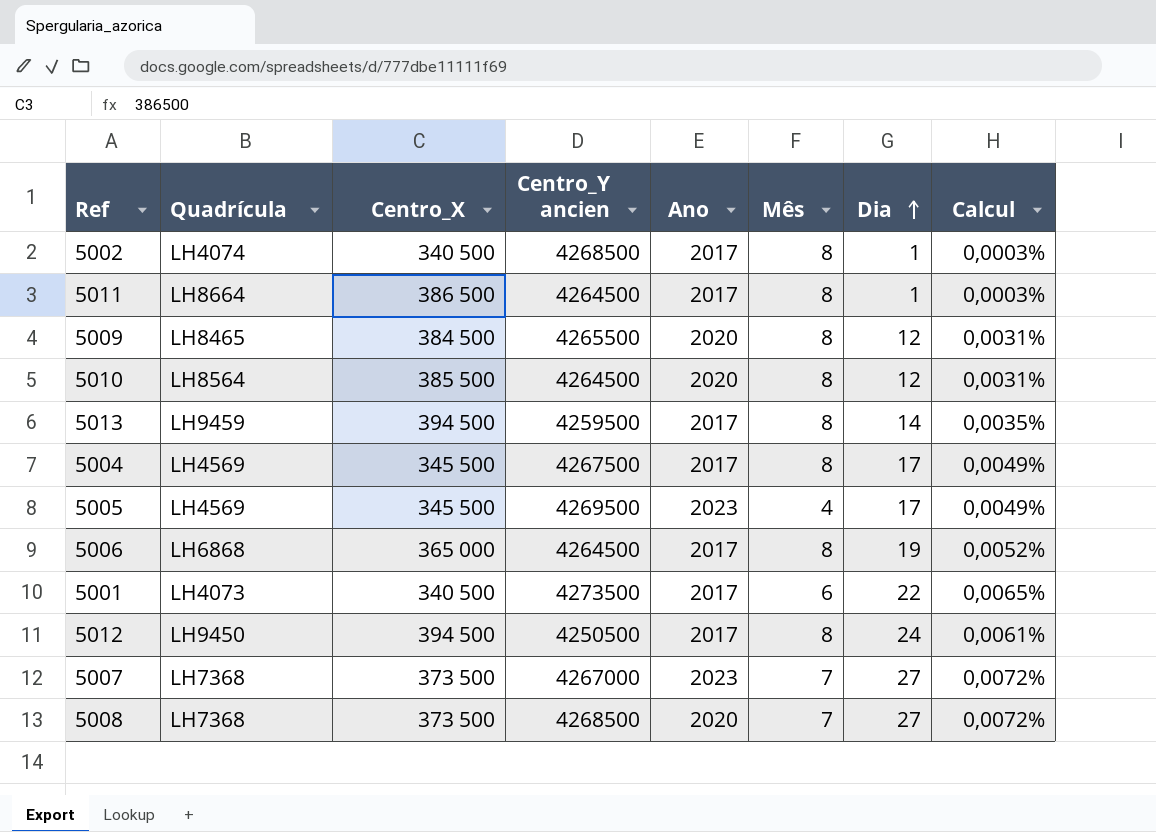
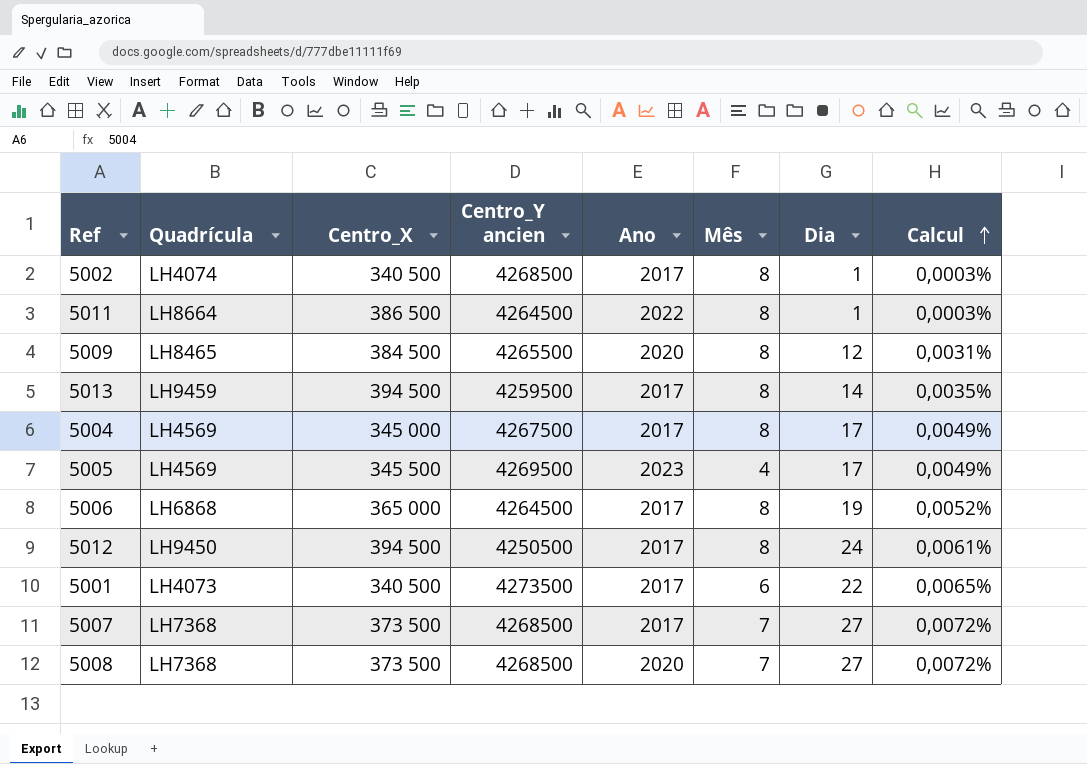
row order: Dia ascending -> Calcul ascending
row 5010: LH8564 | 385 500 | 4264500 | 2020 | 8 | 12 | 0,0031% -> none
5011 | Ano: 2017 -> 2022
5004 | Centro_X: 345 500 -> 345 000
5007 | Centro_Y ancien: 4267000 -> 4268500
5007 | Ano: 2023 -> 2017

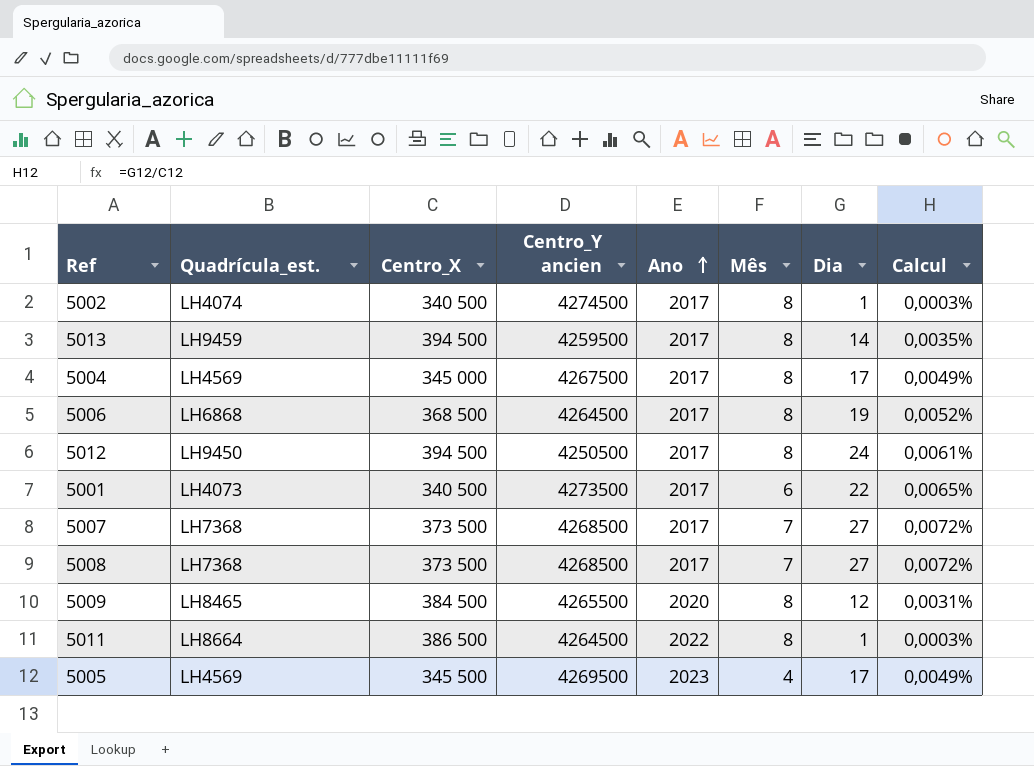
row order: Calcul ascending -> Ano ascending
column name: Quadrícula -> Quadrícula_est.
5002 | Centro_Y ancien: 4268500 -> 4274500
5006 | Centro_X: 365 000 -> 368 500
5008 | Ano: 2020 -> 2017

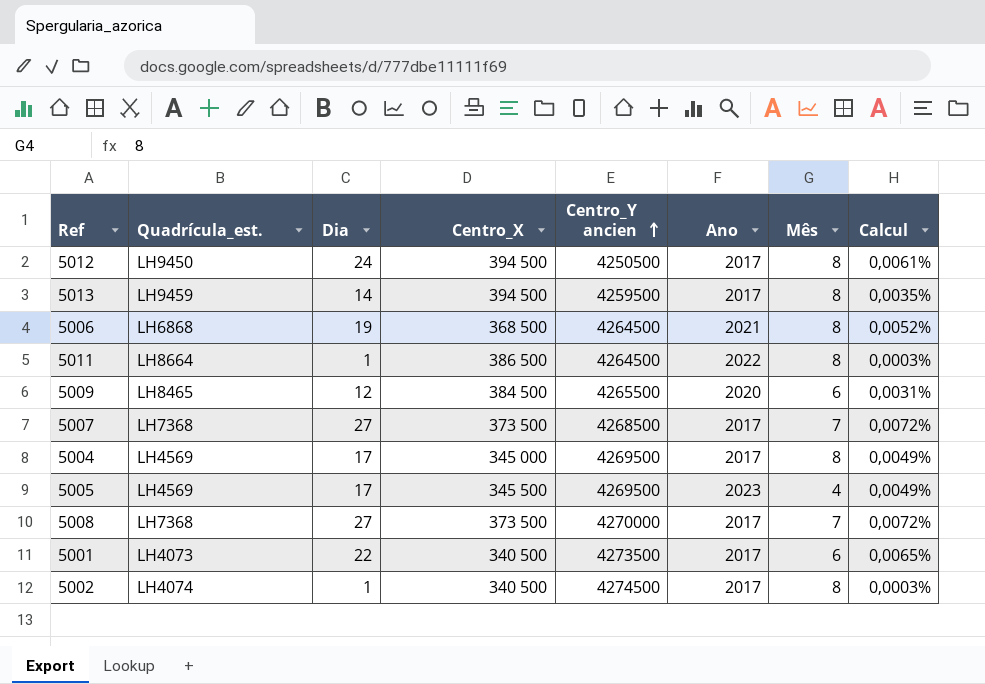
row order: Ano ascending -> Centro_Y ancien ascending
column Dia | position: 7 -> 3
5006 | Ano: 2017 -> 2021
5009 | Mês: 8 -> 6
5004 | Centro_Y ancien: 4267500 -> 4269500
5008 | Centro_Y ancien: 4268500 -> 4270000

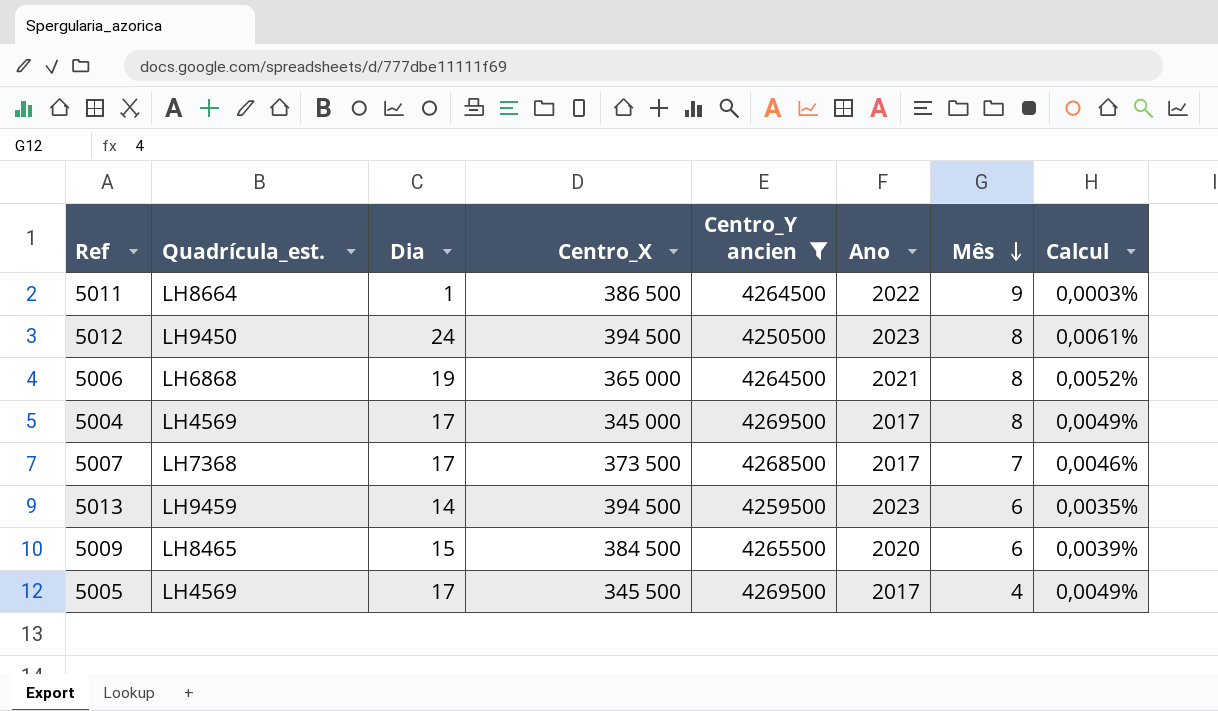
filter: none -> Centro_Y ancien <= 4269500
row order: Centro_Y ancien ascending -> Mês descending
5011 | Mês: 8 -> 9
5012 | Ano: 2017 -> 2023
5006 | Centro_X: 368 500 -> 365 000
5007 | Dia: 27 -> 17
5007 | Calcul: 0,0072% -> 0,0046%
5013 | Ano: 2017 -> 2023
5013 | Mês: 8 -> 6
5009 | Dia: 12 -> 15
5009 | Calcul: 0,0031% -> 0,0039%
5005 | Ano: 2023 -> 2017

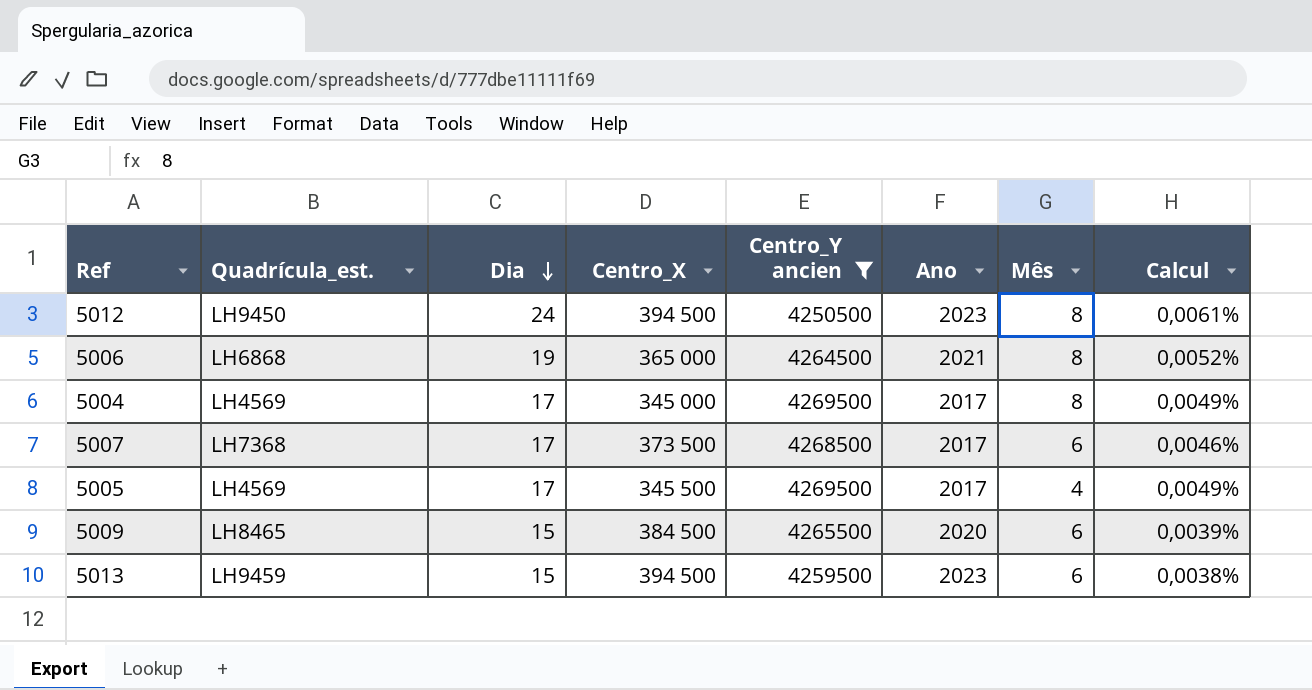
row order: Mês descending -> Dia descending
row 5011: LH8664 | 1 | 386 500 | 4264500 | 2022 | 9 | 0,0003% -> none
5007 | Mês: 7 -> 6
5013 | Dia: 14 -> 15
5013 | Calcul: 0,0035% -> 0,0038%

